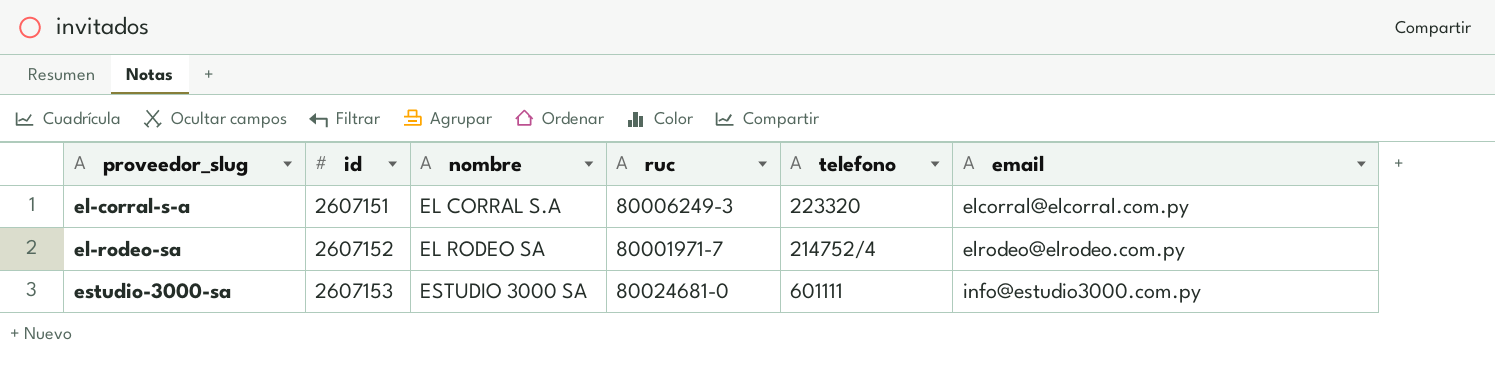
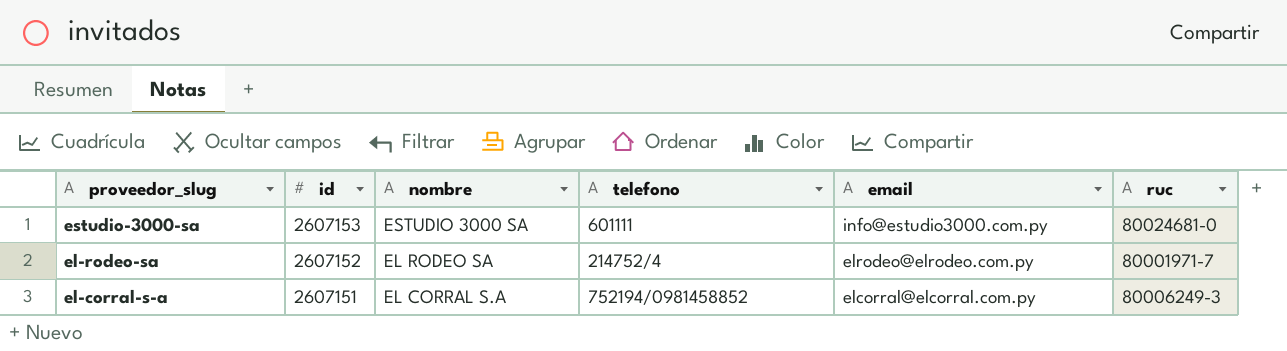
row order: proveedor_slug ascending -> proveedor_slug descending
column ruc | position: 4 -> 6
el-corral-s-a | telefono: 223320 -> 752194/0981458852

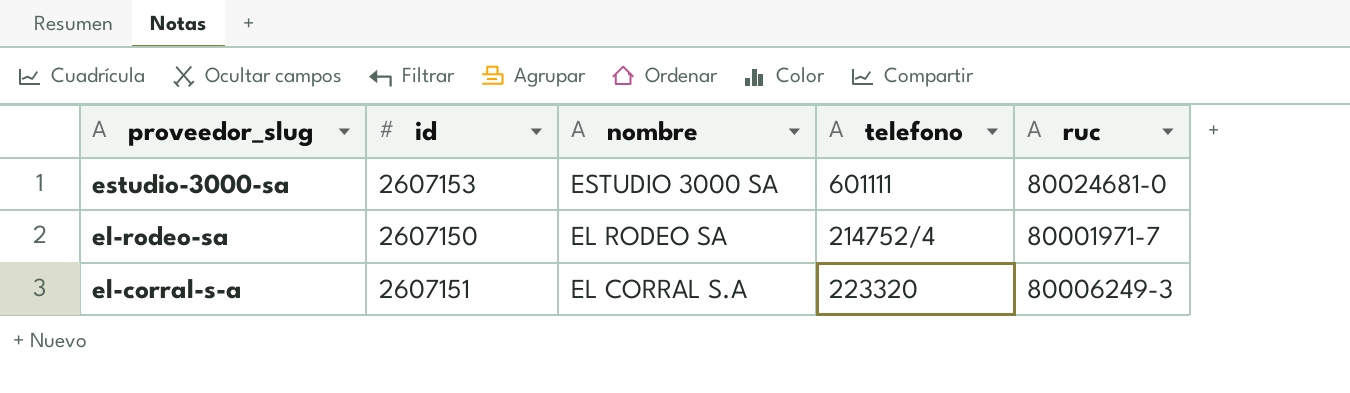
column email | position: 5 -> none
el-rodeo-sa | id: 2607152 -> 2607150
el-corral-s-a | telefono: 752194/0981458852 -> 223320

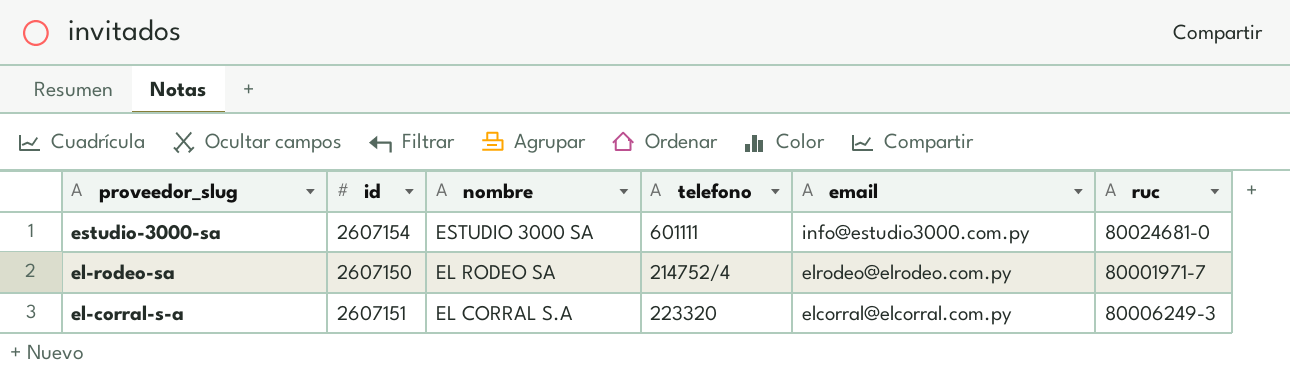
column email | position: none -> 5
estudio-3000-sa | id: 2607153 -> 2607154

